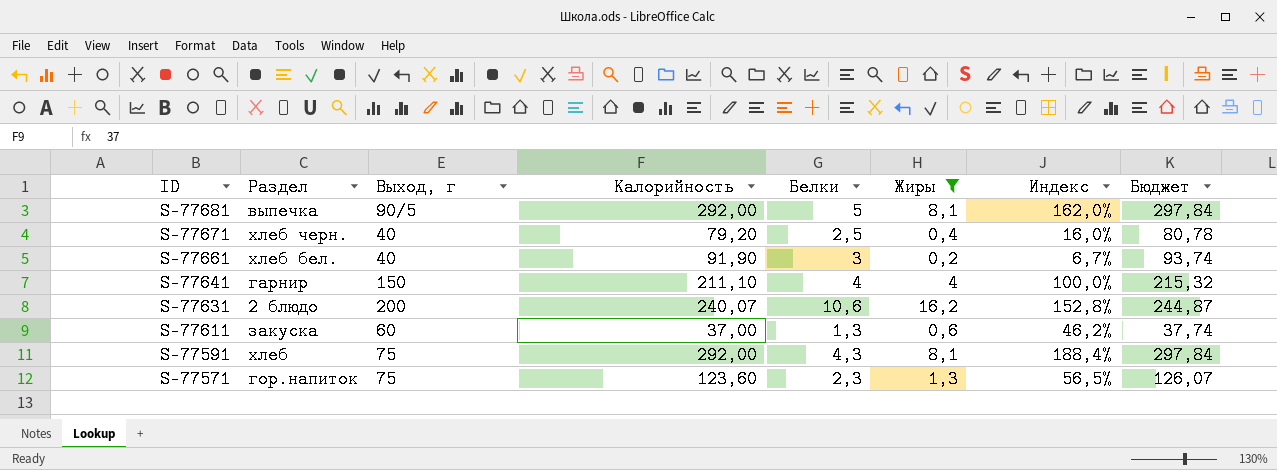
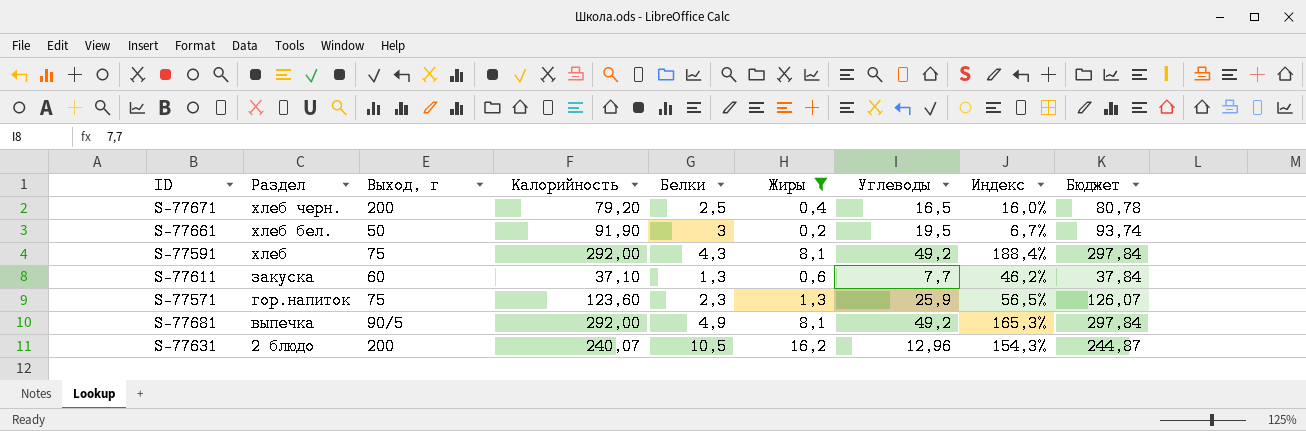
row order: ID descending -> Раздел descending
column Углеводы | position: none -> 7
row S-77641: гарнир | 150 | 211,10 | 4 | 4 | 100,0% | 215,32 -> none
S-77671 | Выход, г: 40 -> 200
S-77661 | Выход, г: 40 -> 50
S-77611 | Калорийность: 37,00 -> 37,10
S-77611 | Бюджет: 37,74 -> 37,84
S-77681 | Белки: 5 -> 4,9
S-77681 | Индекс: 162,0% -> 165,3%
S-77631 | Белки: 10,6 -> 10,5
S-77631 | Индекс: 152,8% -> 154,3%

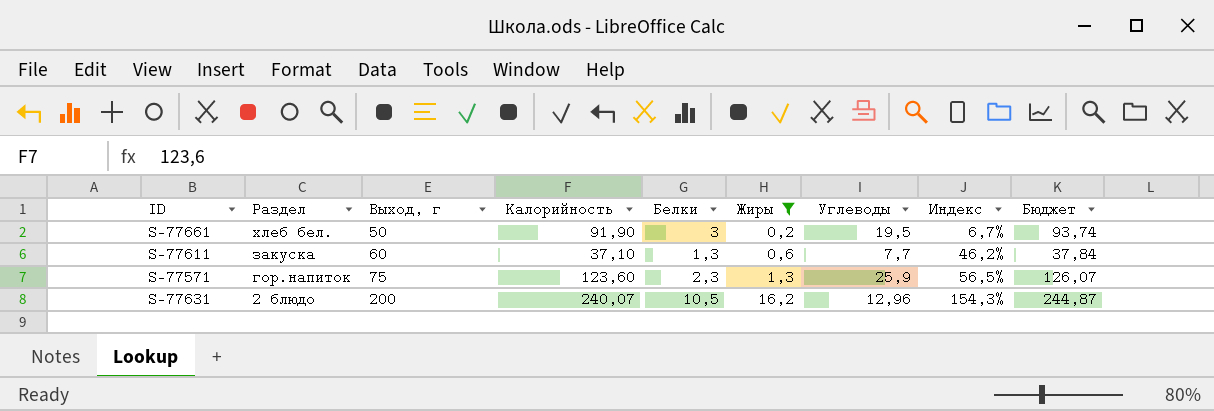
row S-77671: хлеб черн. | 200 | 79,20 | 2,5 | 0,4 | 16,5 | 16,0% | 80,78 -> none
row S-77591: хлеб | 75 | 292,00 | 4,3 | 8,1 | 49,2 | 188,4% | 297,84 -> none
row S-77681: выпечка | 90/5 | 292,00 | 4,9 | 8,1 | 49,2 | 165,3% | 297,84 -> none

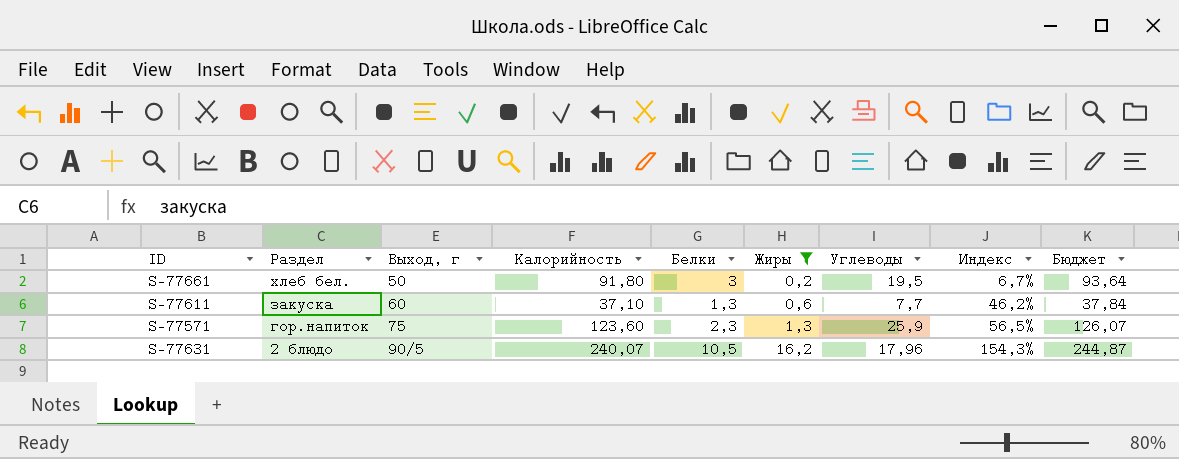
S-77661 | Калорийность: 91,90 -> 91,80
S-77661 | Бюджет: 93,74 -> 93,64
S-77631 | Выход, г: 200 -> 90/5
S-77631 | Углеводы: 12,96 -> 17,96

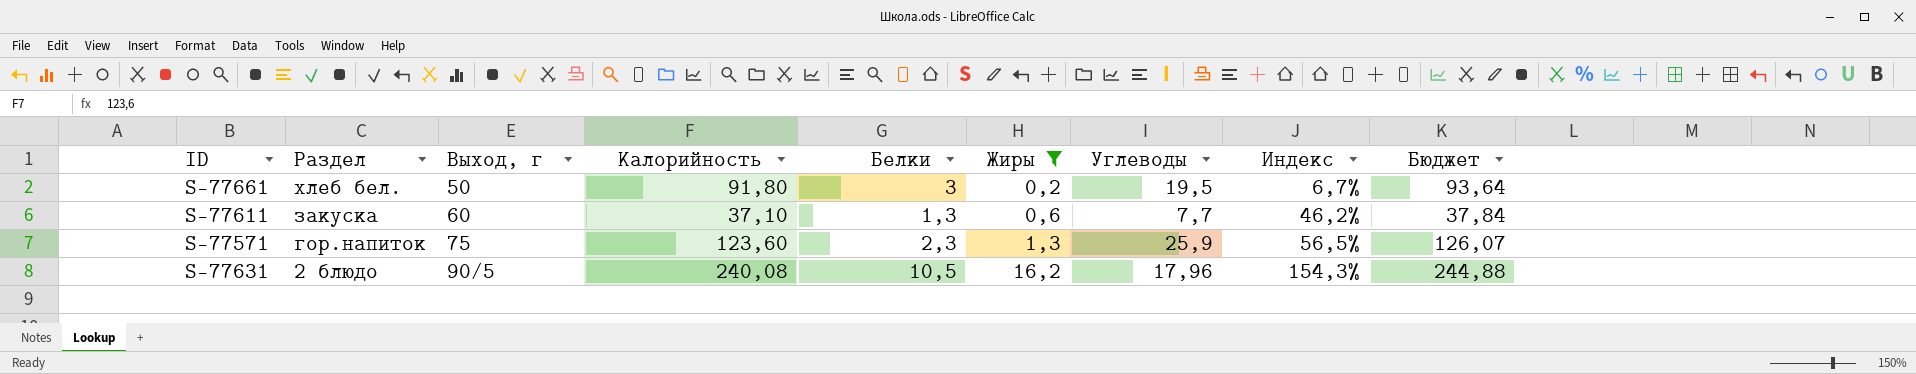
S-77631 | Калорийность: 240,07 -> 240,08
S-77631 | Бюджет: 244,87 -> 244,88

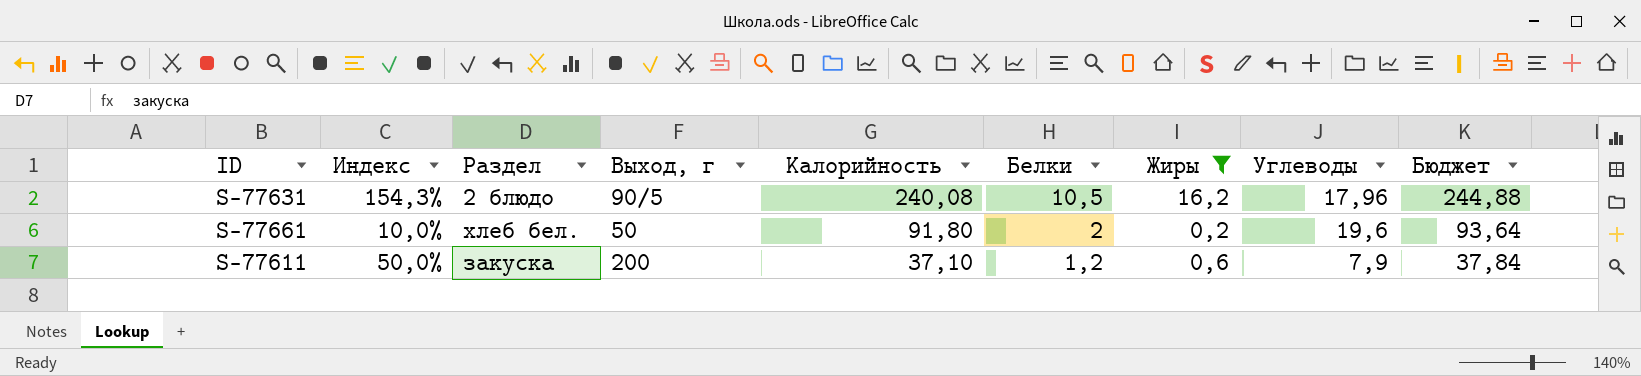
row order: Раздел descending -> Калорийность descending
column Индекс | position: 8 -> 2
row S-77571: гор.напиток | 75 | 123,60 | 2,3 | 1,3 | 25,9 | 56,5% | 126,07 -> none
S-77661 | Индекс: 6,7% -> 10,0%
S-77661 | Белки: 3 -> 2
S-77661 | Углеводы: 19,5 -> 19,6
S-77611 | Индекс: 46,2% -> 50,0%
S-77611 | Выход, г: 60 -> 200
S-77611 | Белки: 1,3 -> 1,2
S-77611 | Углеводы: 7,7 -> 7,9

